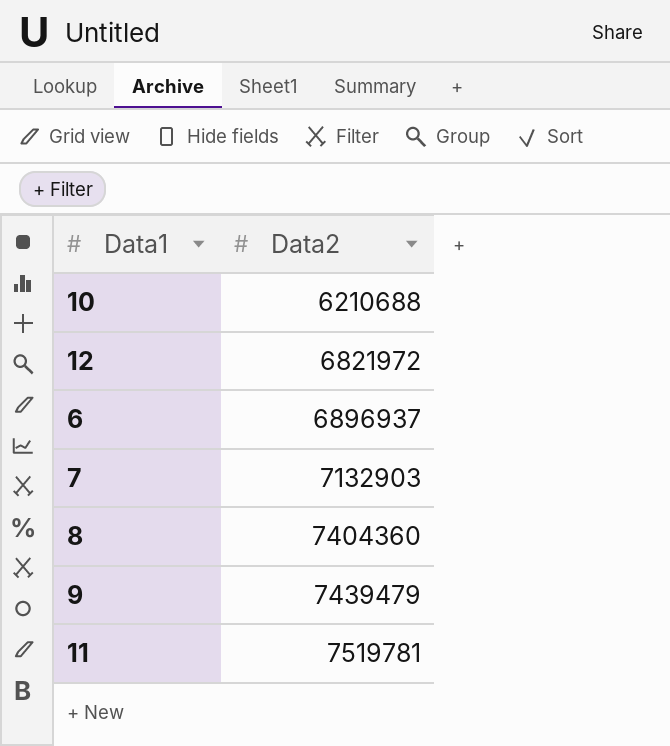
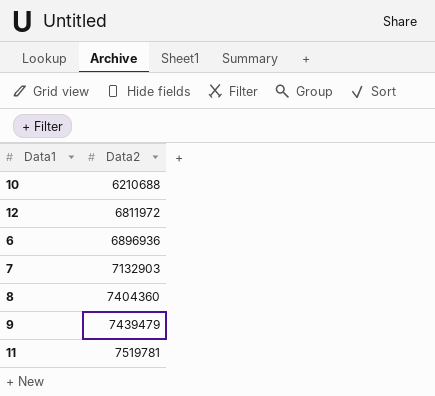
12 | Data2: 6821972 -> 6811972
6 | Data2: 6896937 -> 6896936

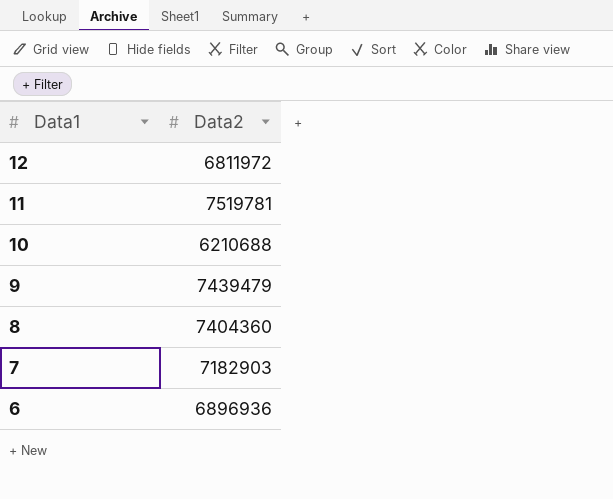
row order: Data2 ascending -> Data1 descending
7 | Data2: 7132903 -> 7182903

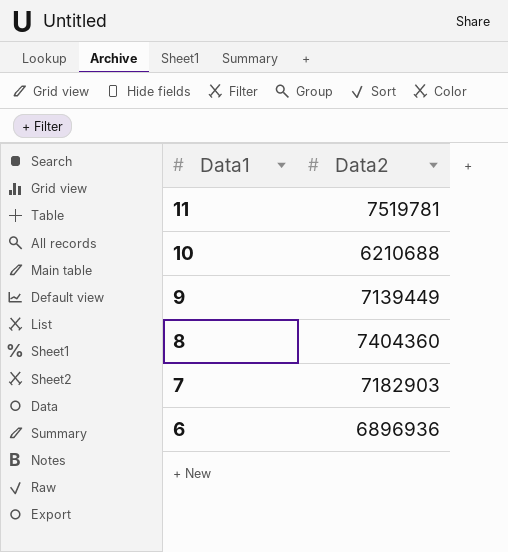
row 12: 6811972 -> none
9 | Data2: 7439479 -> 7139449

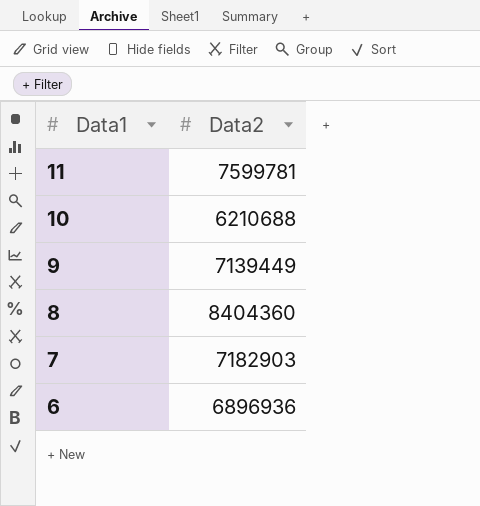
11 | Data2: 7519781 -> 7599781
8 | Data2: 7404360 -> 8404360

